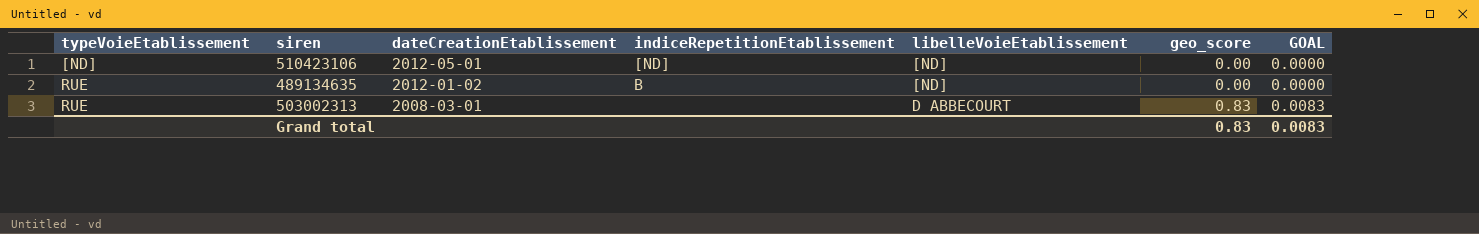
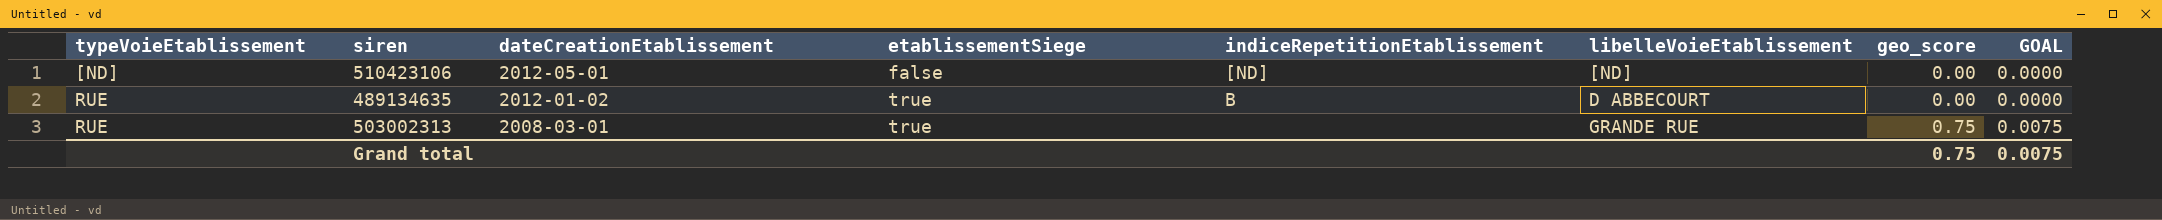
column etablissementSiege | position: none -> 4
489134635 | libelleVoieEtablissement: [ND] -> D ABBECOURT
503002313 | libelleVoieEtablissement: D ABBECOURT -> GRANDE RUE
503002313 | geo_score: 0.83 -> 0.75
503002313 | GOAL: 0.0083 -> 0.0075
Grand total | geo_score: 0.83 -> 0.75
Grand total | GOAL: 0.0083 -> 0.0075

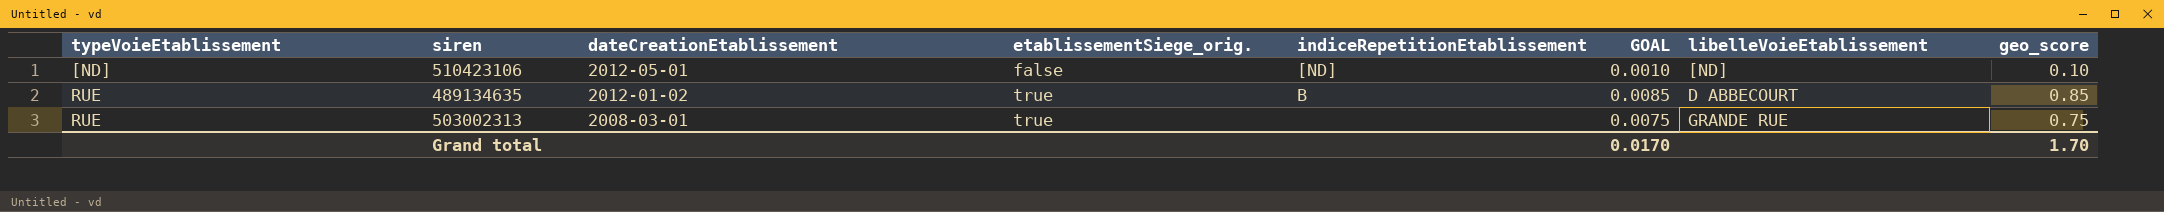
column name: etablissementSiege -> etablissementSiege_orig.
column GOAL | position: 8 -> 6
510423106 | GOAL: 0.0000 -> 0.0010
510423106 | geo_score: 0.00 -> 0.10
489134635 | GOAL: 0.0000 -> 0.0085
489134635 | geo_score: 0.00 -> 0.85
Grand total | GOAL: 0.0075 -> 0.0170
Grand total | geo_score: 0.75 -> 1.70

